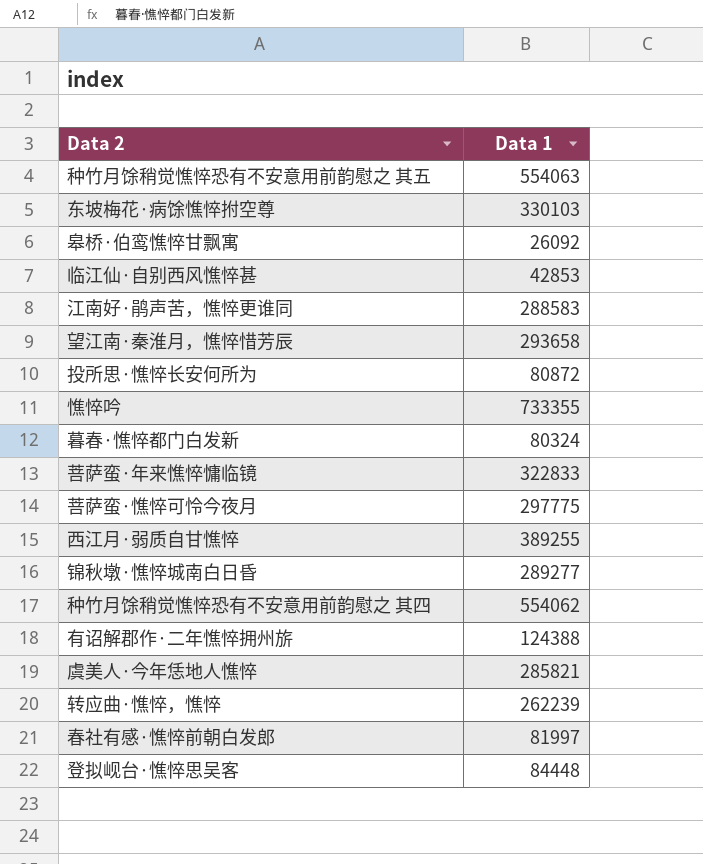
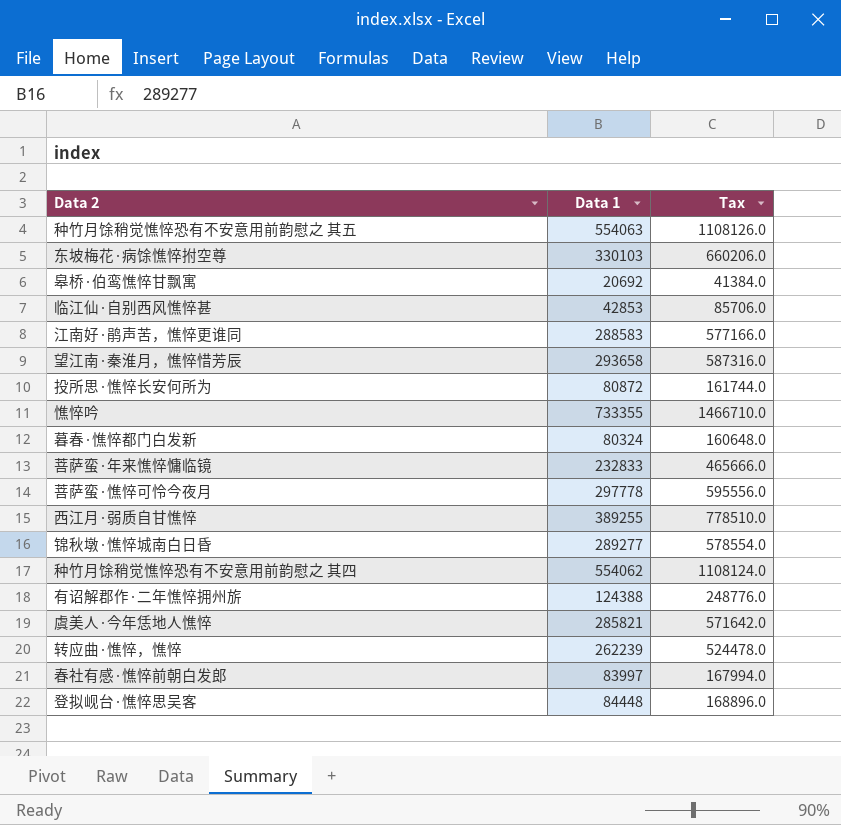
column Tax | formula: none -> [Data 1] * 2
皋桥·伯鸾憔悴甘飘寓 | Data 1: 26092 -> 20692
菩萨蛮·年来憔悴慵临镜 | Data 1: 322833 -> 232833
菩萨蛮·憔悴可怜今夜月 | Data 1: 297775 -> 297778
春社有感·憔悴前朝白发郎 | Data 1: 81997 -> 83997

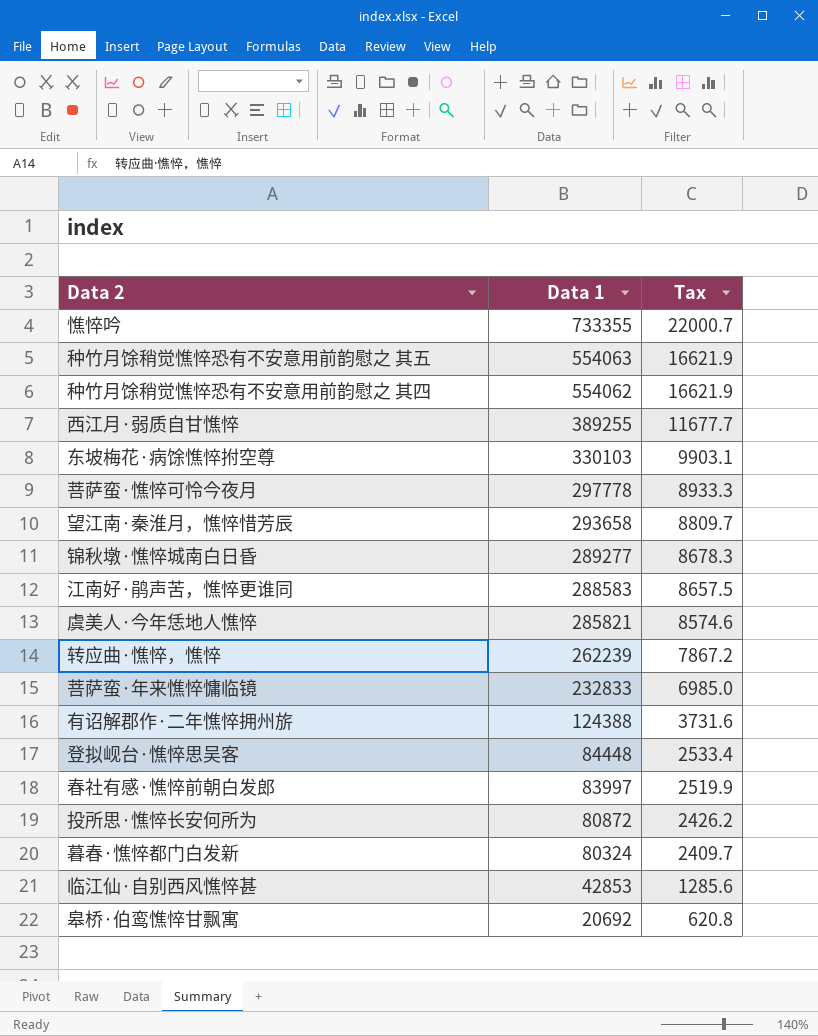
row order: none -> Data 1 descending
column Tax | formula: [Data 1] * 2 -> [Data 1] * 0.03

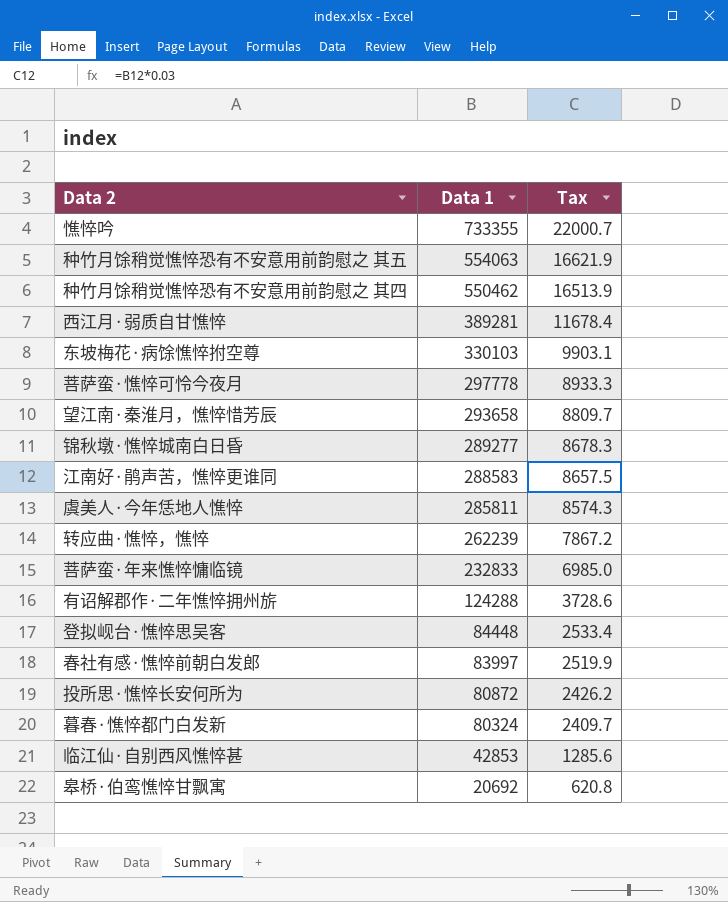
种竹月馀稍觉憔悴恐有不安意用前韵慰之 其四 | Data 1: 554062 -> 550462
种竹月馀稍觉憔悴恐有不安意用前韵慰之 其四 | Tax: 16621.9 -> 16513.9
西江月·弱质自甘憔悴 | Data 1: 389255 -> 389281
西江月·弱质自甘憔悴 | Tax: 11677.7 -> 11678.4
虞美人·今年恁地人憔悴 | Data 1: 285821 -> 285811
虞美人·今年恁地人憔悴 | Tax: 8574.6 -> 8574.3
有诏解郡作·二年憔悴拥州旂 | Data 1: 124388 -> 124288
有诏解郡作·二年憔悴拥州旂 | Tax: 3731.6 -> 3728.6

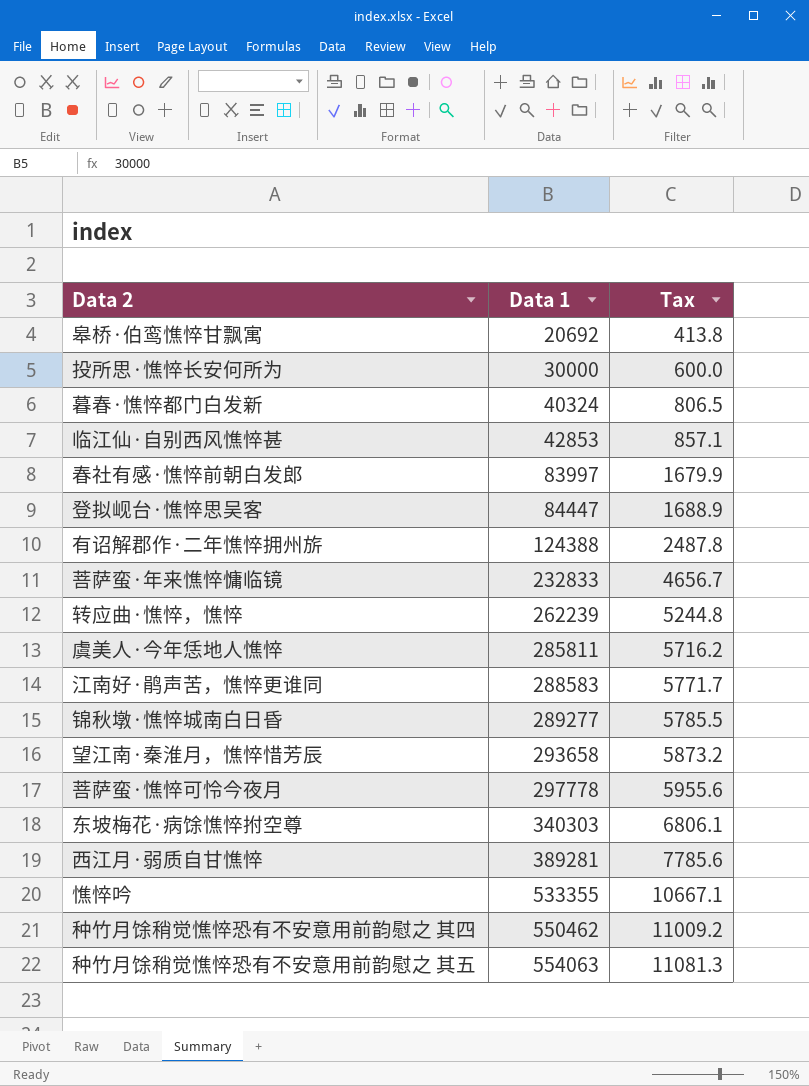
row order: Data 1 descending -> Data 1 ascending
column Tax | formula: [Data 1] * 0.03 -> [Data 1] * 0.02
投所思·憔悴长安何所为 | Data 1: 80872 -> 30000
暮春·憔悴都门白发新 | Data 1: 80324 -> 40324
登拟岘台·憔悴思吴客 | Data 1: 84448 -> 84447
有诏解郡作·二年憔悴拥州旂 | Data 1: 124288 -> 124388
东坡梅花·病馀憔悴拊空尊 | Data 1: 330103 -> 340303
憔悴吟 | Data 1: 733355 -> 533355

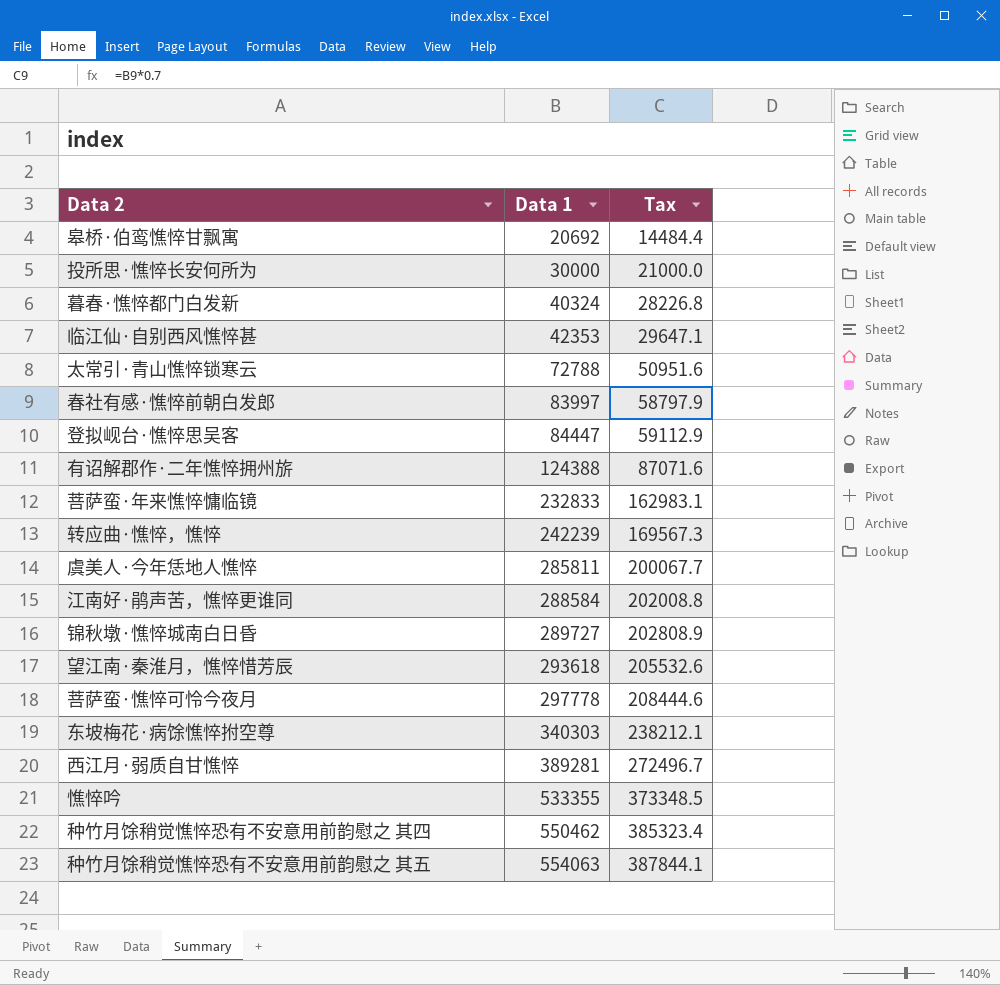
column Tax | formula: [Data 1] * 0.02 -> [Data 1] * 0.7
临江仙·自别西风憔悴甚 | Data 1: 42853 -> 42353
row 太常引·青山憔悴锁寒云: none -> 72788 | 50951.6
转应曲·憔悴，憔悴 | Data 1: 262239 -> 242239
江南好·鹃声苦，憔悴更谁同 | Data 1: 288583 -> 288584
锦秋墩·憔悴城南白日昏 | Data 1: 289277 -> 289727
望江南·秦淮月，憔悴惜芳辰 | Data 1: 293658 -> 293618

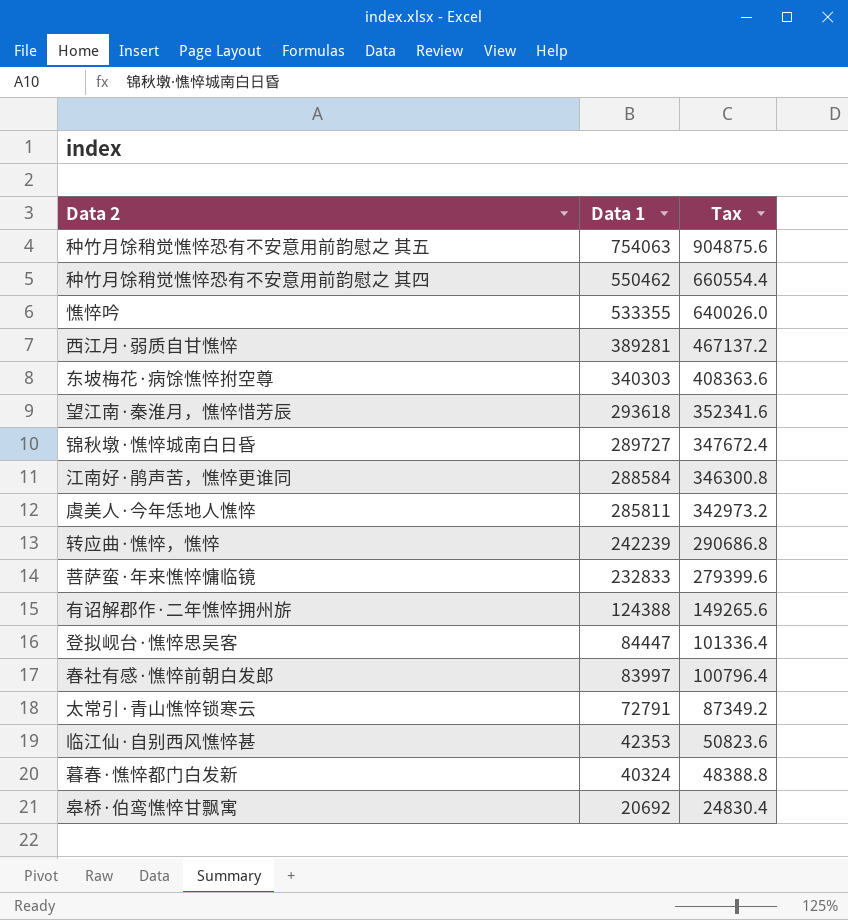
row order: Data 1 ascending -> Data 1 descending
column Tax | formula: [Data 1] * 0.7 -> [Data 1] * 1.2
row 投所思·憔悴长安何所为: 30000 | 21000.0 -> none
row 菩萨蛮·憔悴可怜今夜月: 297778 | 208444.6 -> none
种竹月馀稍觉憔悴恐有不安意用前韵慰之 其五 | Data 1: 554063 -> 754063
太常引·青山憔悴锁寒云 | Data 1: 72788 -> 72791

